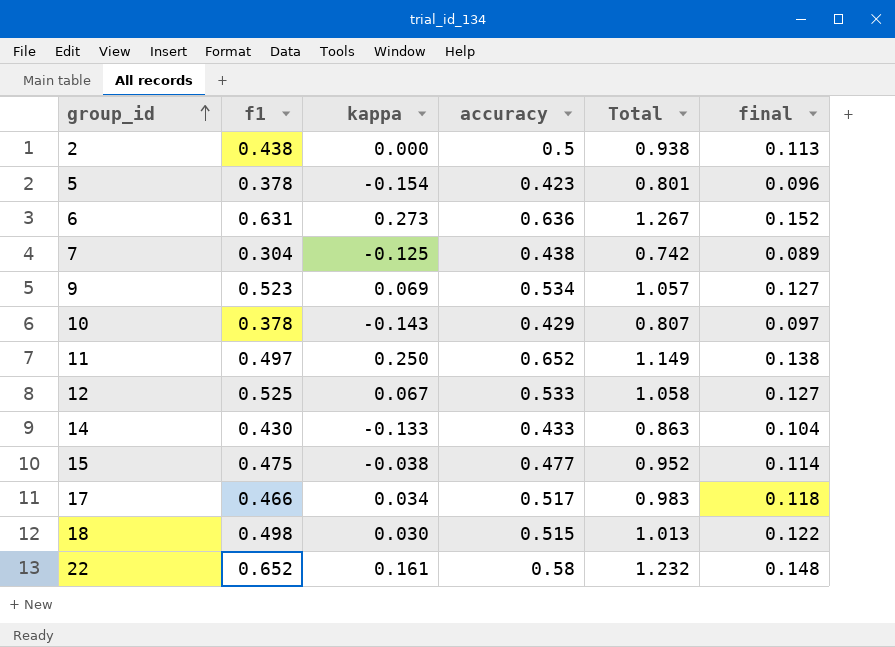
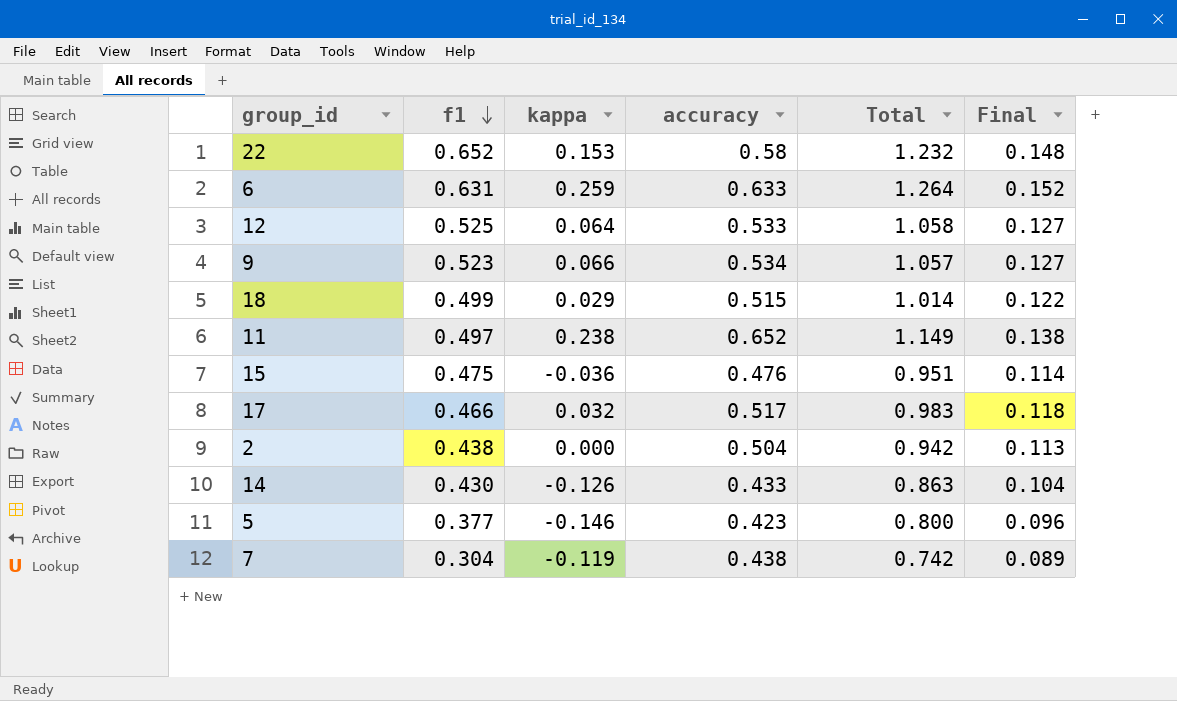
row order: group_id ascending -> f1 descending
column name: final -> Final
row 10: 0.378 | -0.143 | 0.429 | 0.807 | 0.097 -> none
22 | kappa: 0.161 -> 0.153
6 | kappa: 0.273 -> 0.259
6 | accuracy: 0.636 -> 0.633
6 | Total: 1.267 -> 1.264
12 | kappa: 0.067 -> 0.064
9 | kappa: 0.069 -> 0.066
18 | f1: 0.498 -> 0.499
18 | kappa: 0.030 -> 0.029
18 | Total: 1.013 -> 1.014
11 | kappa: 0.250 -> 0.238
15 | kappa: -0.038 -> -0.036
15 | accuracy: 0.477 -> 0.476
15 | Total: 0.952 -> 0.951
17 | kappa: 0.034 -> 0.032
2 | accuracy: 0.5 -> 0.504
2 | Total: 0.938 -> 0.942
14 | kappa: -0.133 -> -0.126
5 | f1: 0.378 -> 0.377
5 | kappa: -0.154 -> -0.146
5 | Total: 0.801 -> 0.800
7 | kappa: -0.125 -> -0.119

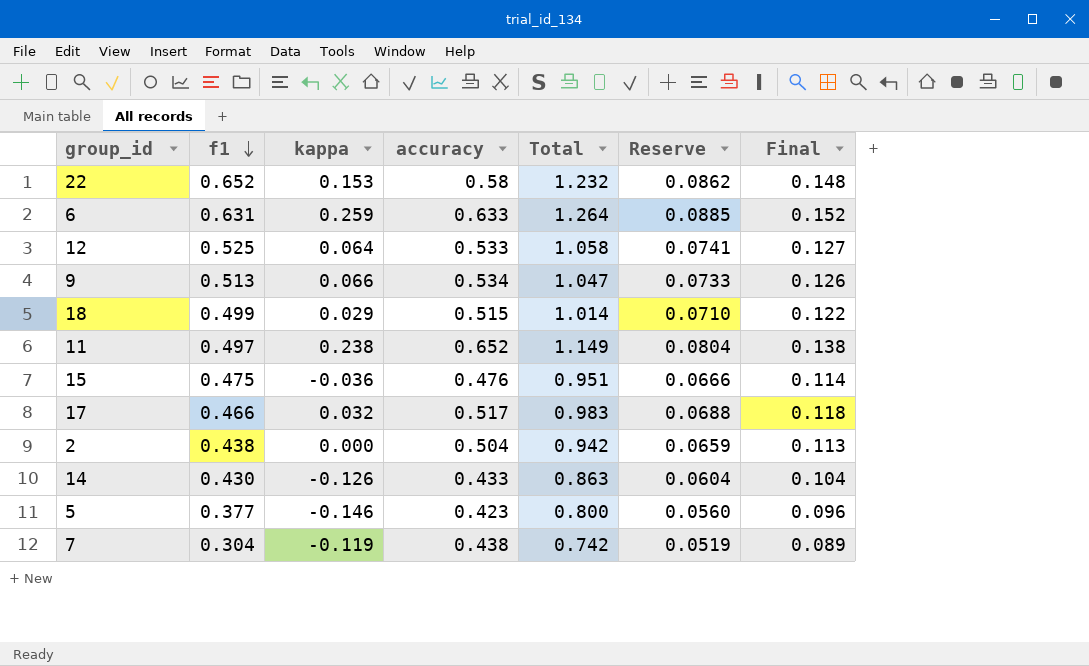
column Reserve | formula: none -> [Total] * 0.07
9 | f1: 0.523 -> 0.513
9 | Total: 1.057 -> 1.047
9 | Final: 0.127 -> 0.126

